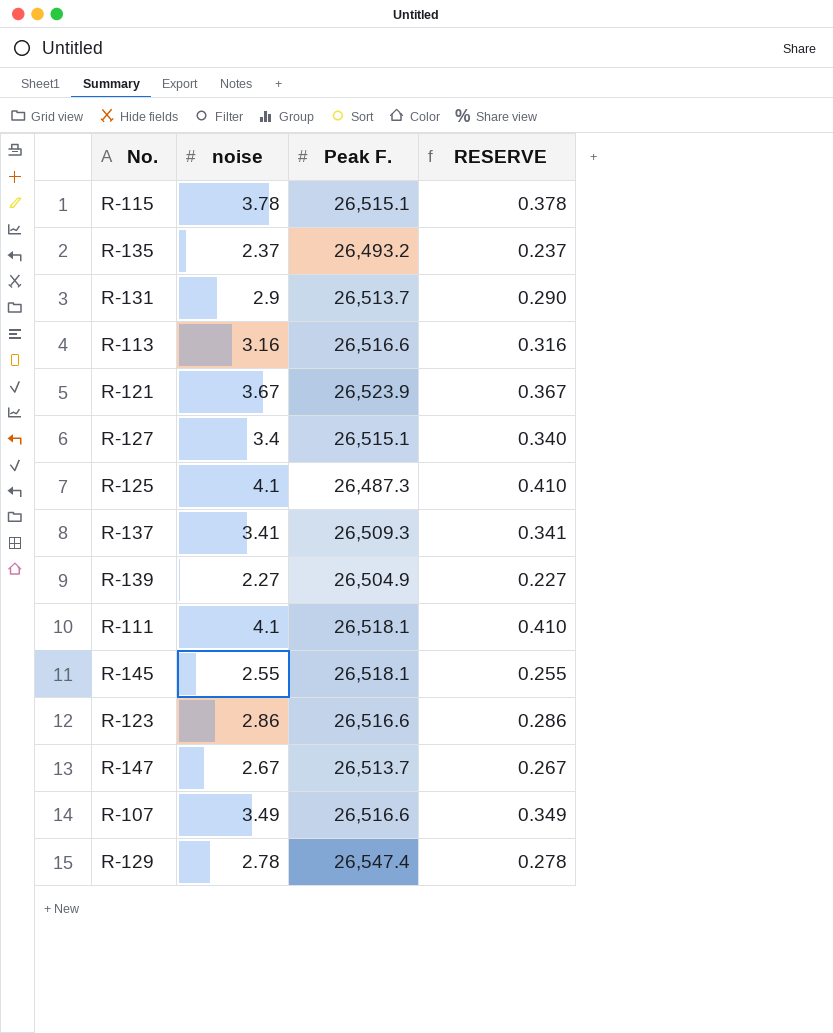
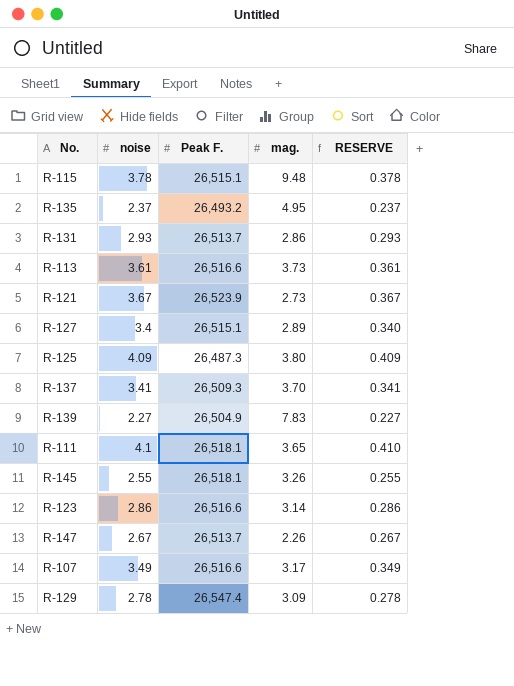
column mag. | position: none -> 4
R-131 | noise: 2.9 -> 2.93
R-131 | RESERVE: 0.290 -> 0.293
R-113 | noise: 3.16 -> 3.61
R-113 | RESERVE: 0.316 -> 0.361
R-125 | noise: 4.1 -> 4.09
R-125 | RESERVE: 0.410 -> 0.409

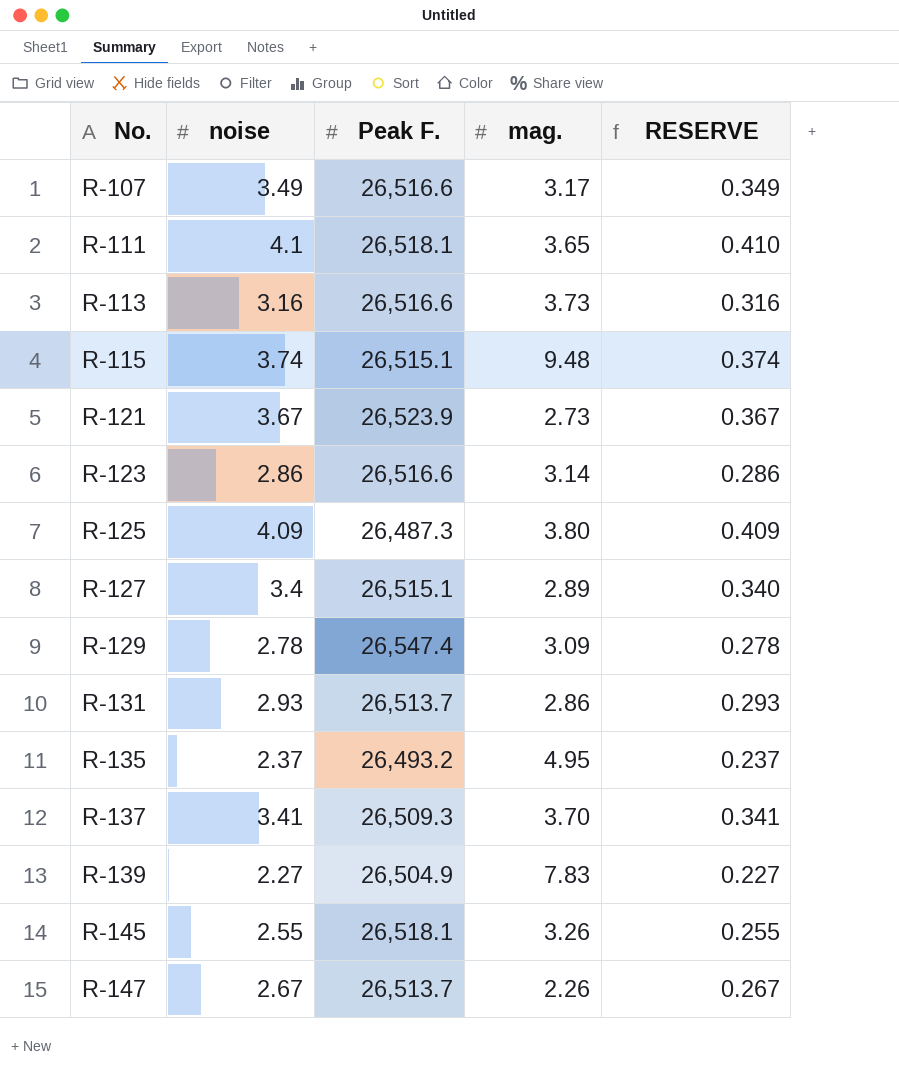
row order: none -> No. ascending
R-113 | noise: 3.61 -> 3.16
R-113 | RESERVE: 0.361 -> 0.316
R-115 | noise: 3.78 -> 3.74
R-115 | RESERVE: 0.378 -> 0.374

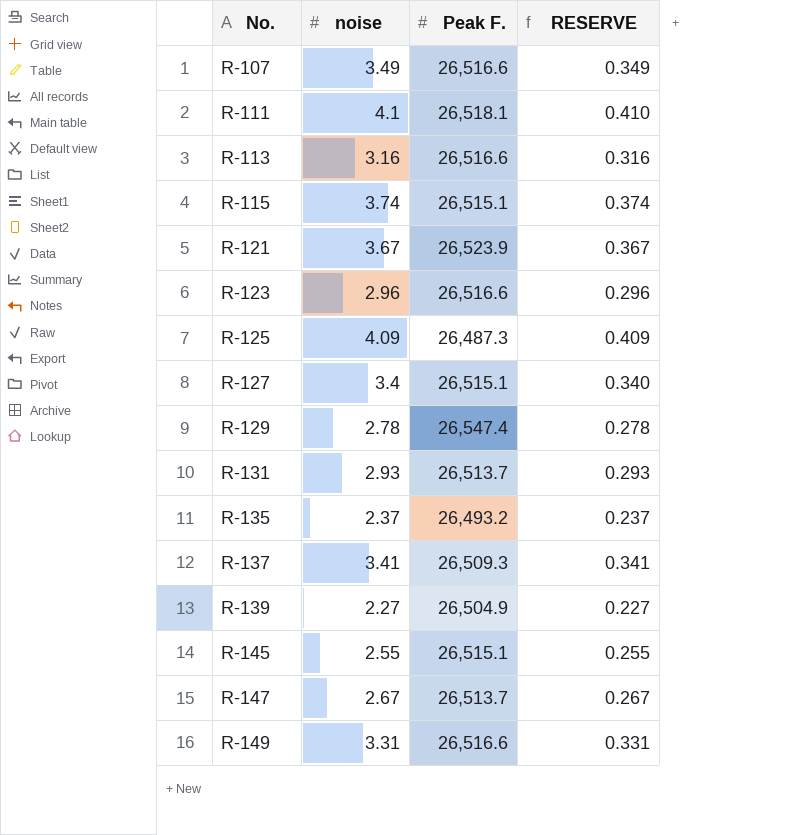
column mag. | position: 4 -> none
R-123 | noise: 2.86 -> 2.96
R-123 | RESERVE: 0.286 -> 0.296
R-145 | Peak F.: 26,518.1 -> 26,515.1
row R-149: none -> 3.31 | 26,516.6 | 0.331

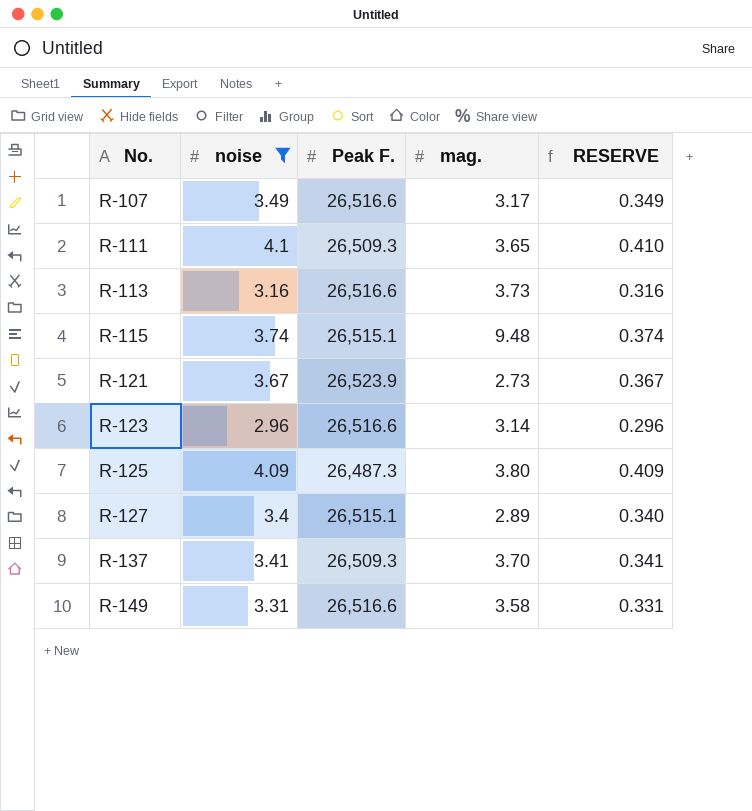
filter: none -> noise >= 2.96
column mag. | position: none -> 4
R-111 | Peak F.: 26,518.1 -> 26,509.3

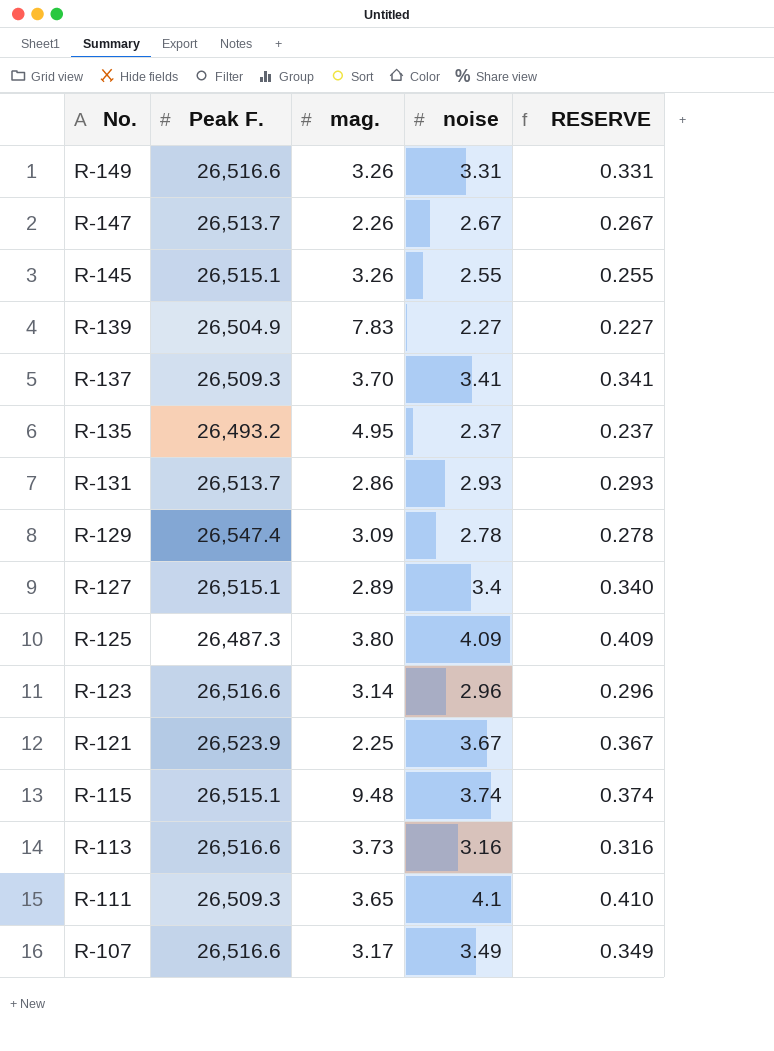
filter: noise >= 2.96 -> none
row order: No. ascending -> No. descending
column noise | position: 2 -> 4
R-149 | mag.: 3.58 -> 3.26
R-121 | mag.: 2.73 -> 2.25

